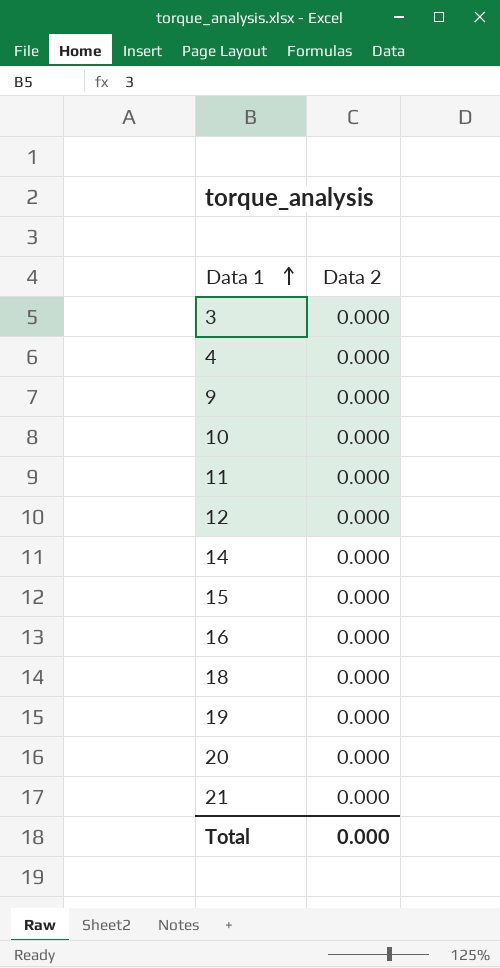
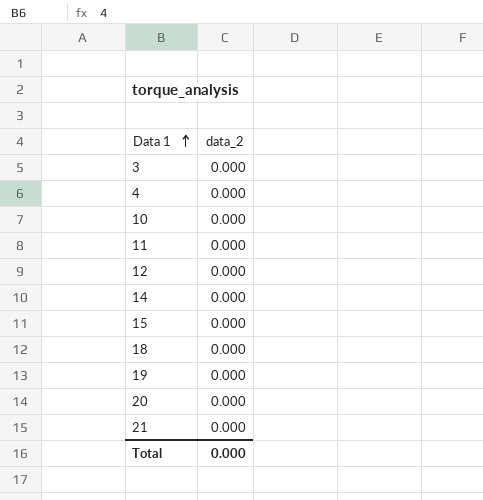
column name: Data 2 -> data_2
row 9: 0.000 -> none
row 16: 0.000 -> none

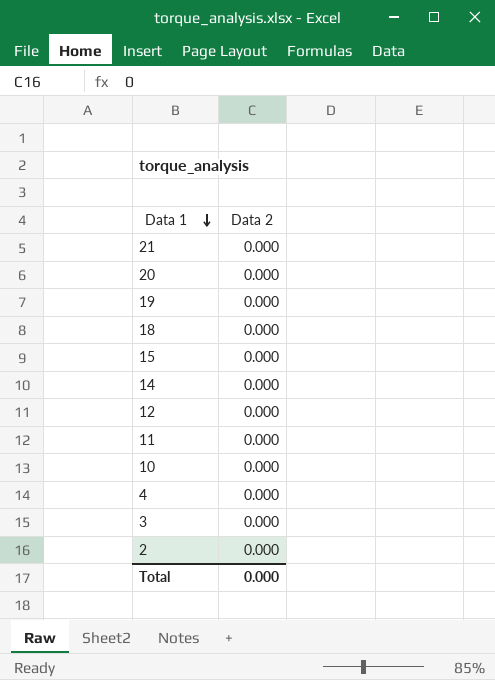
row order: Data 1 ascending -> Data 1 descending
column name: data_2 -> Data 2
row 2: none -> 0.000

